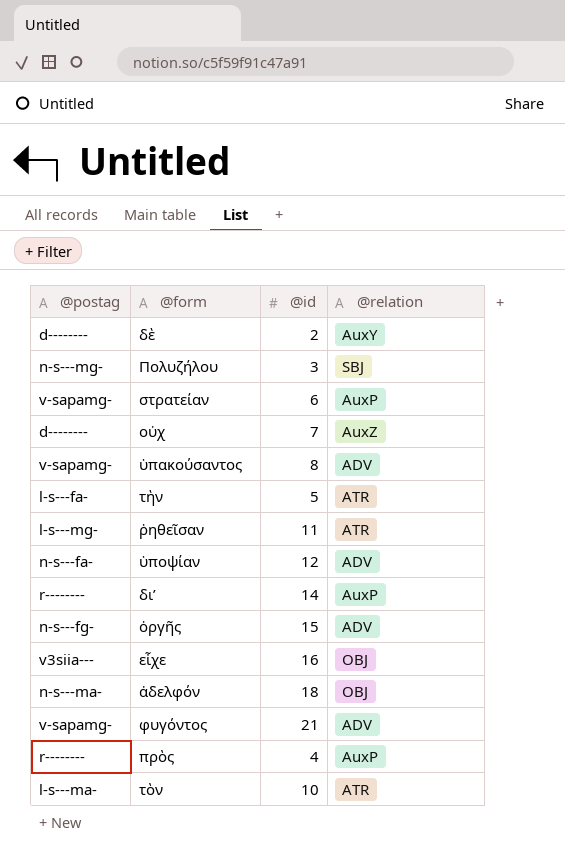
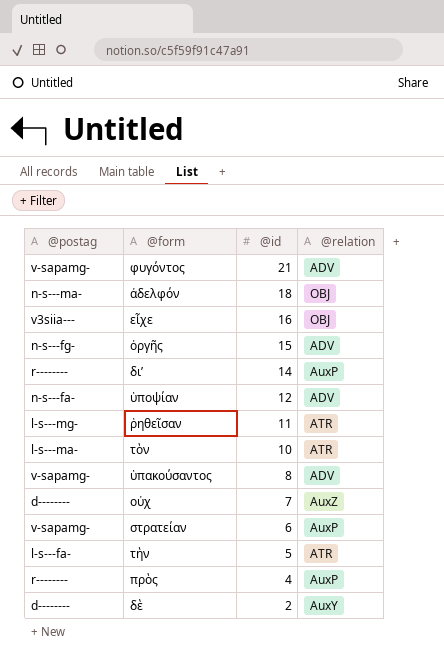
row order: none -> @id descending
row Πολυζήλου: n-s---mg- | 3 | SBJ -> none

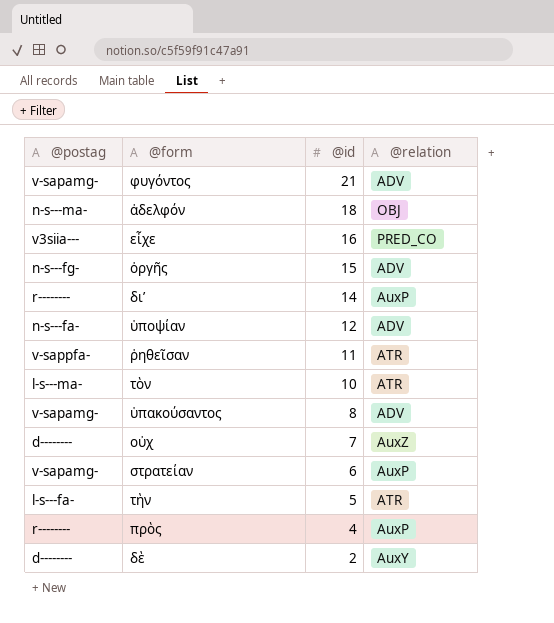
εἶχε | @relation: OBJ -> PRED_CO
ῥηθεῖσαν | @postag: l-s---mg- -> v-sappfa-

